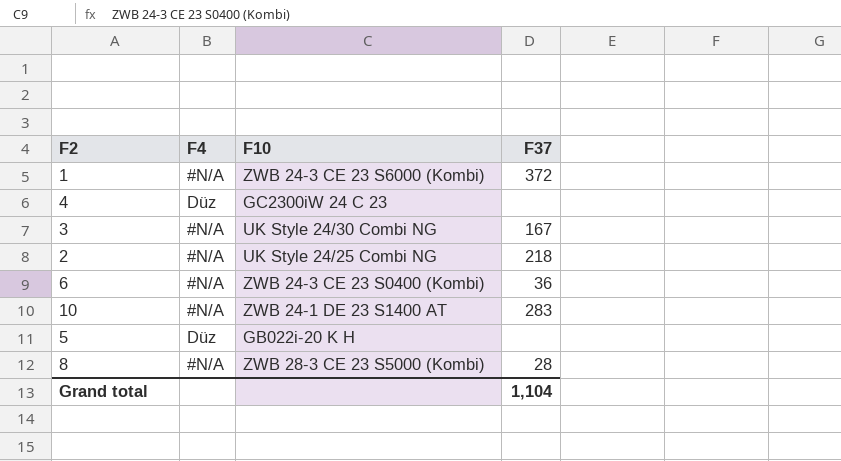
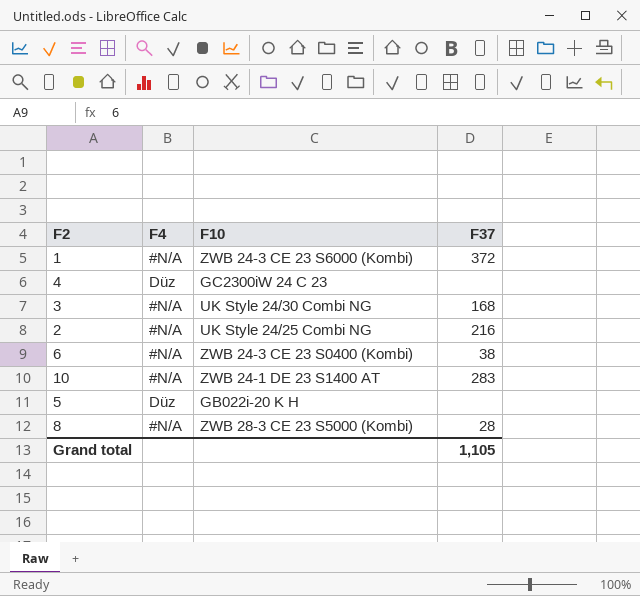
3 | F37: 167 -> 168
2 | F37: 218 -> 216
6 | F37: 36 -> 38
Grand total | F37: 1,104 -> 1,105

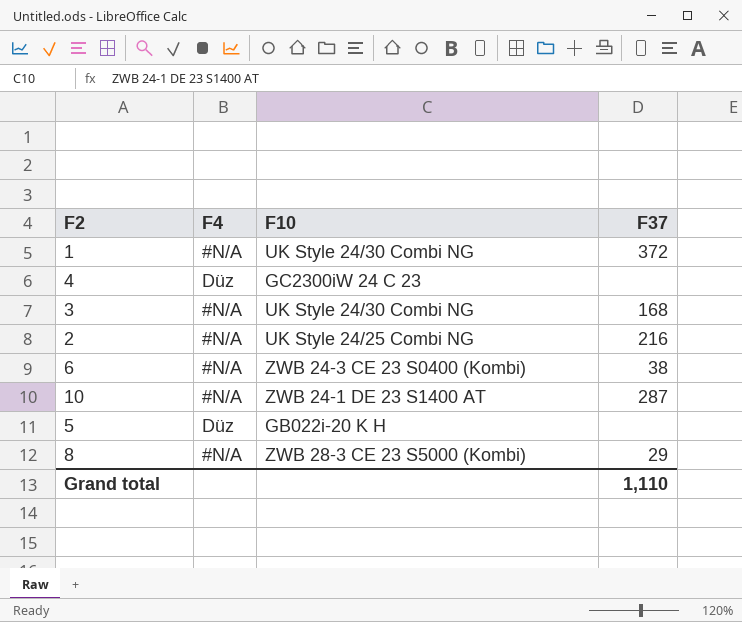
1 | F10: ZWB 24-3 CE 23 S6000 (Kombi) -> UK Style 24/30 Combi NG
10 | F37: 283 -> 287
8 | F37: 28 -> 29
Grand total | F37: 1,105 -> 1,110

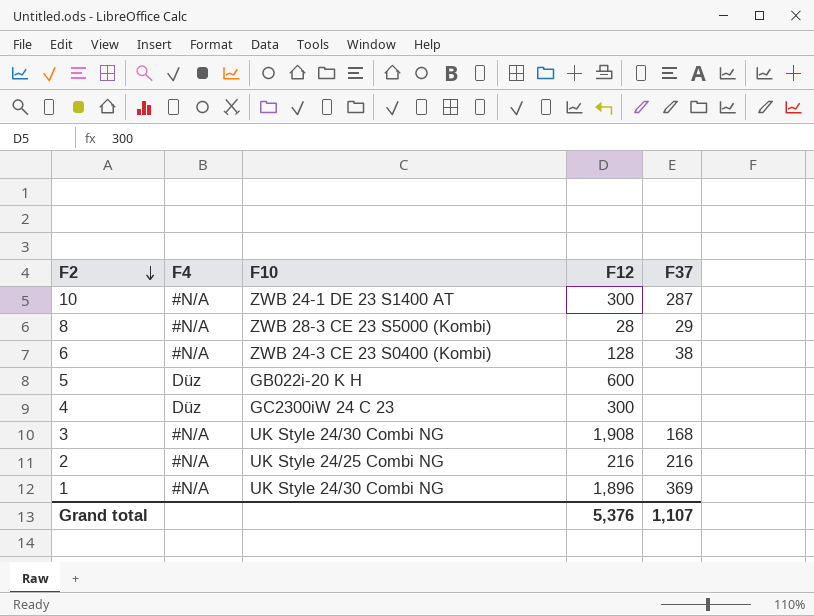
row order: none -> F2 descending
column F12 | position: none -> 4
1 | F37: 372 -> 369
Grand total | F37: 1,110 -> 1,107

